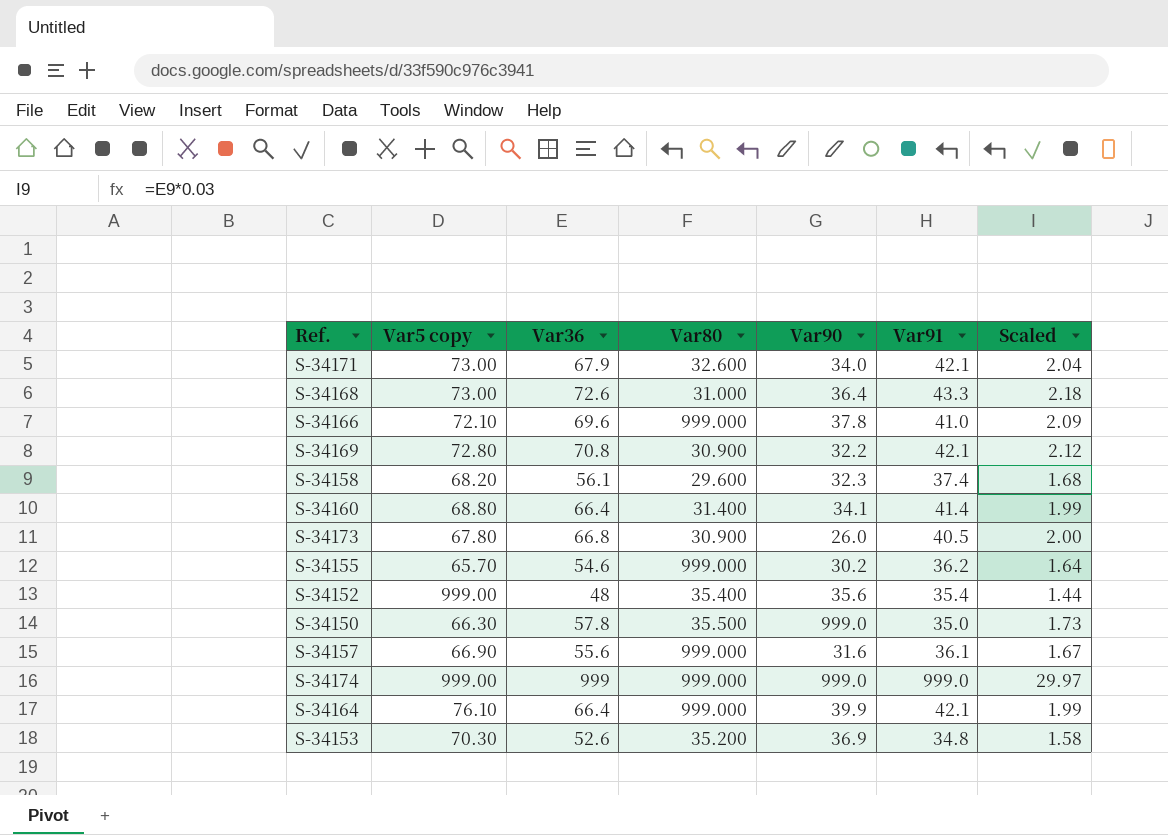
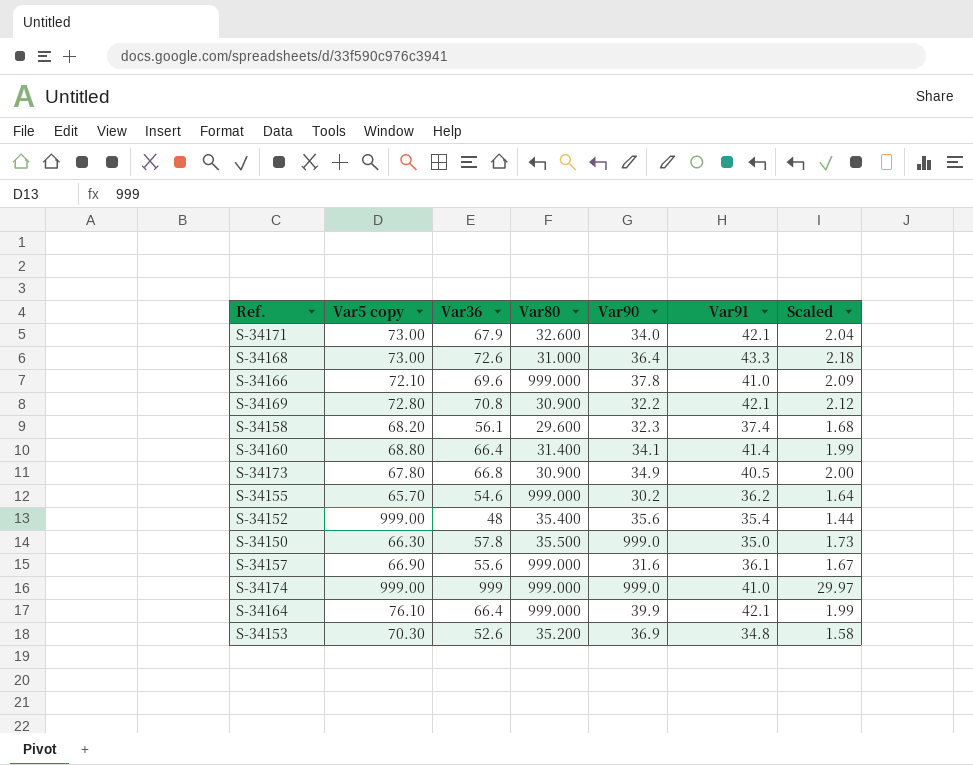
S-34173 | Var90: 26.0 -> 34.9
S-34174 | Var91: 999.0 -> 41.0

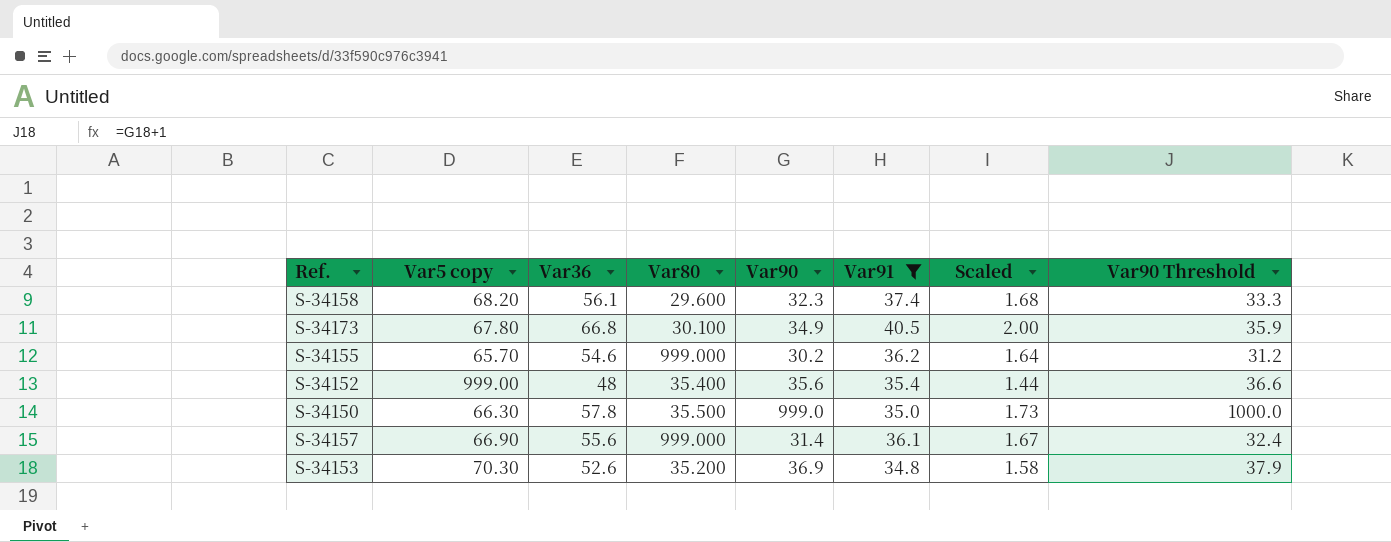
filter: none -> Var91 <= 40.5
column Var90 Threshold | formula: none -> [Var90] + 1
S-34173 | Var80: 30.900 -> 30.100
S-34157 | Var90: 31.6 -> 31.4

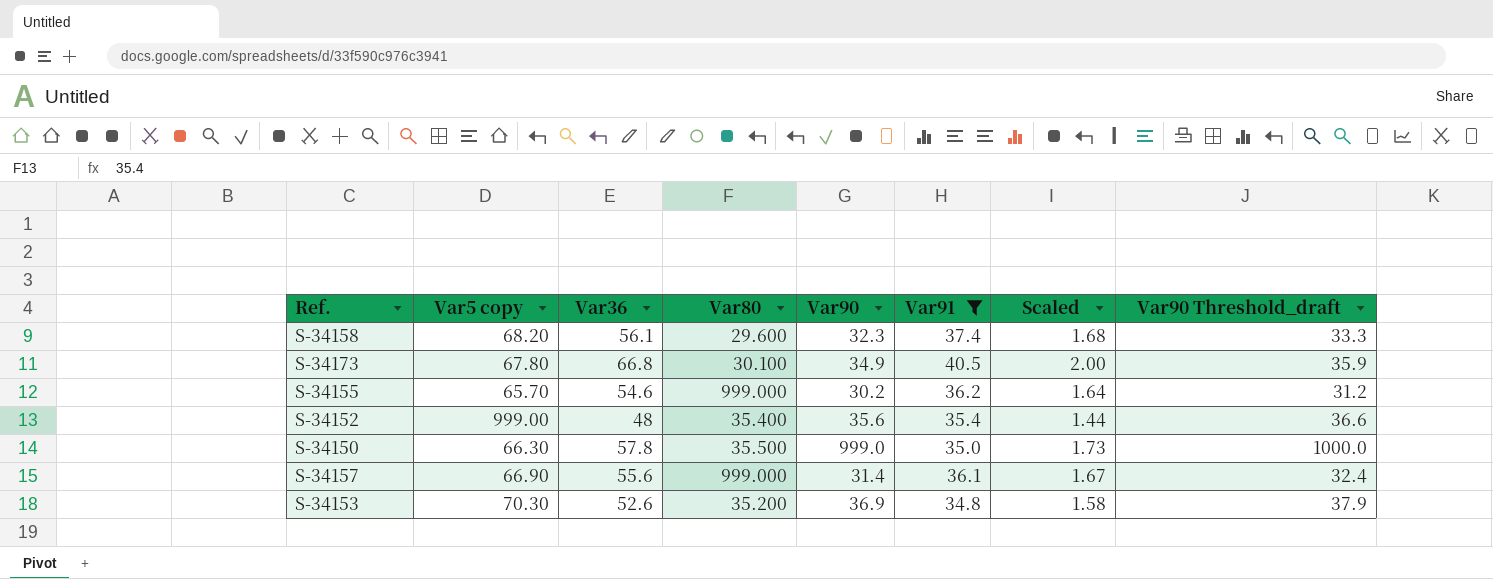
column name: Var90 Threshold -> Var90 Threshold_draft

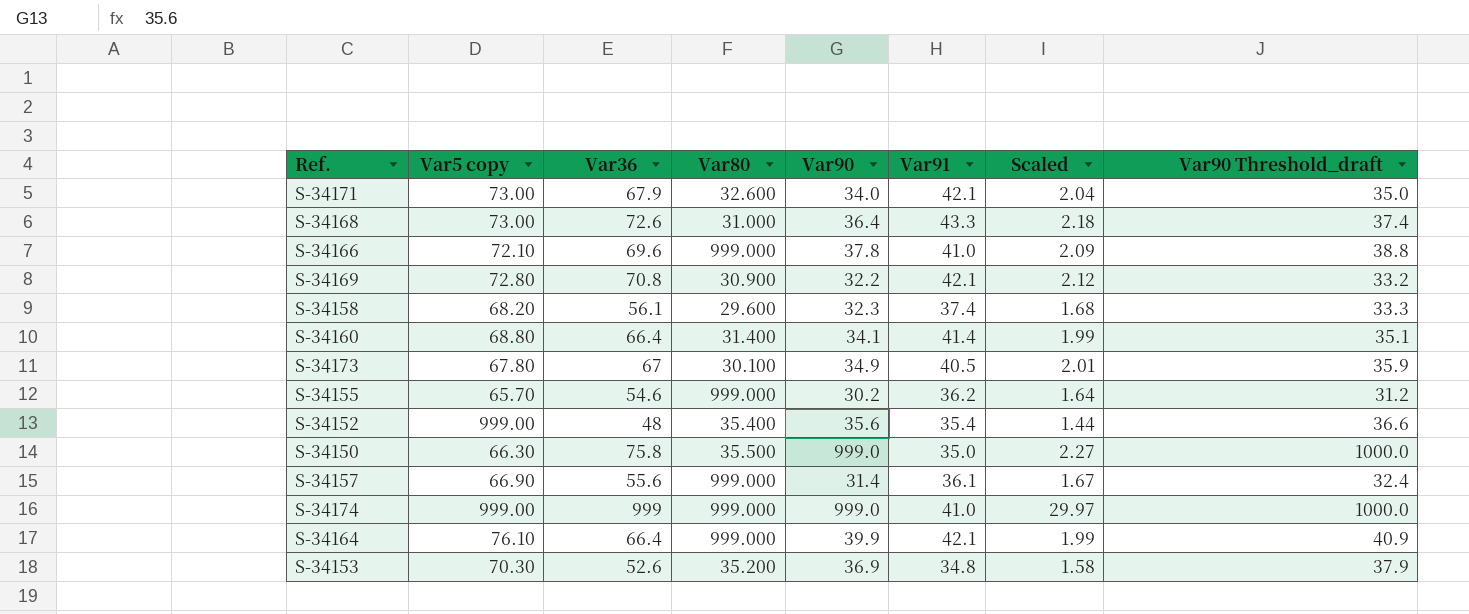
filter: Var91 <= 40.5 -> none
S-34173 | Var36: 66.8 -> 67
S-34173 | Scaled: 2.00 -> 2.01
S-34150 | Var36: 57.8 -> 75.8
S-34150 | Scaled: 1.73 -> 2.27

